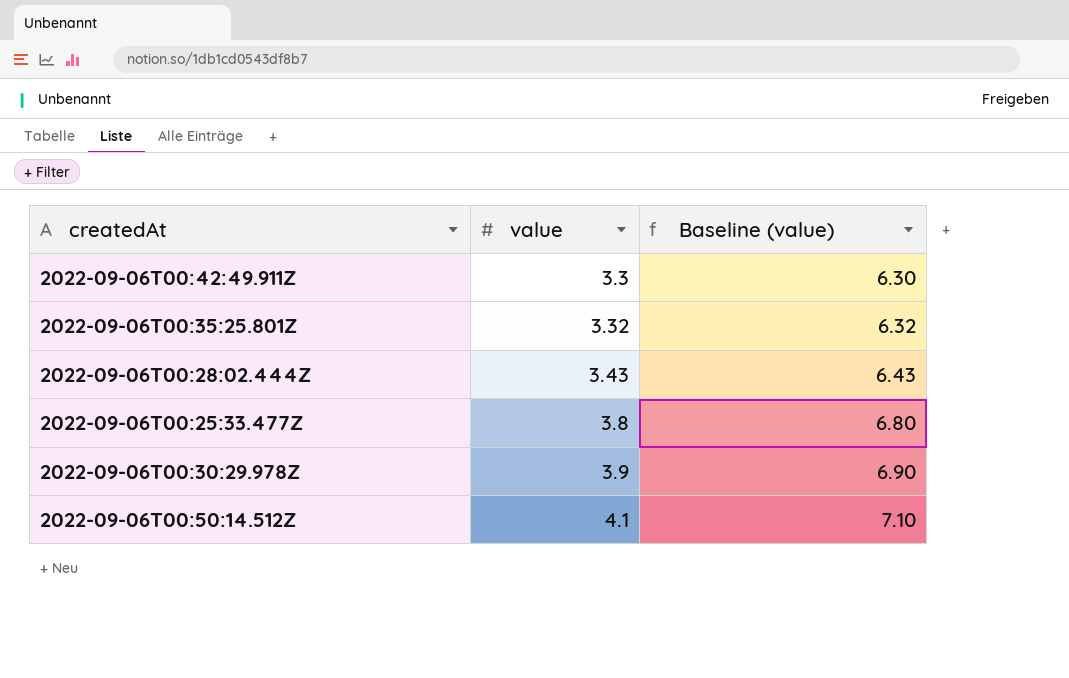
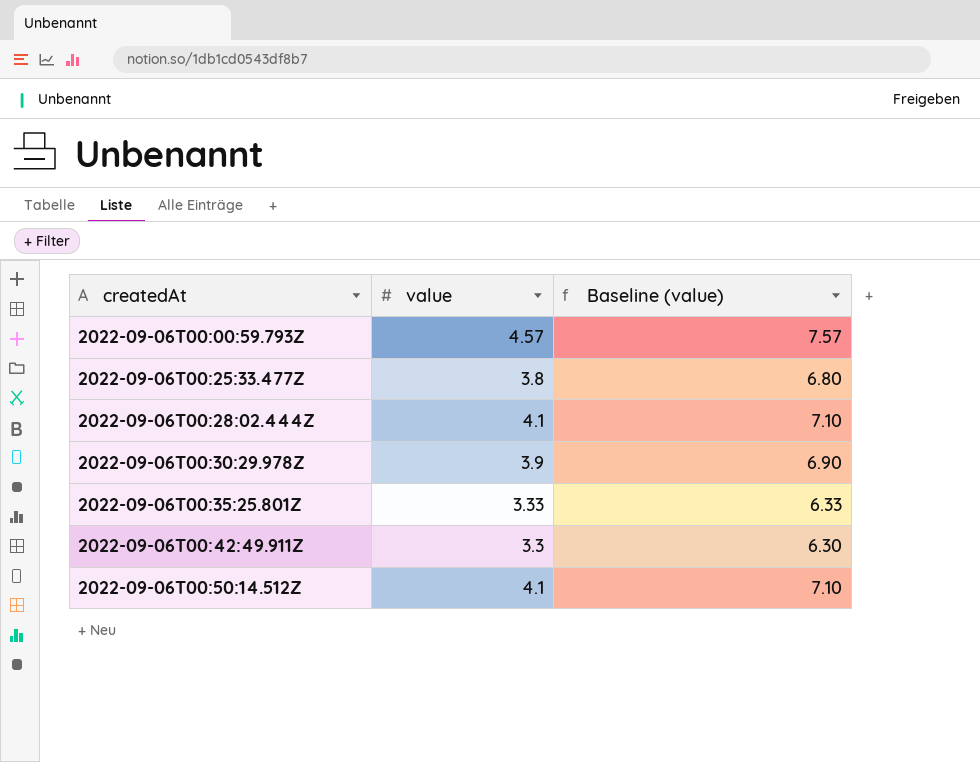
row order: value ascending -> createdAt ascending
row 2022-09-06T00:00:59.793Z: none -> 4.57 | 7.57
2022-09-06T00:28:02.444Z | value: 3.43 -> 4.1
2022-09-06T00:28:02.444Z | Baseline (value): 6.43 -> 7.10
2022-09-06T00:35:25.801Z | value: 3.32 -> 3.33
2022-09-06T00:35:25.801Z | Baseline (value): 6.32 -> 6.33

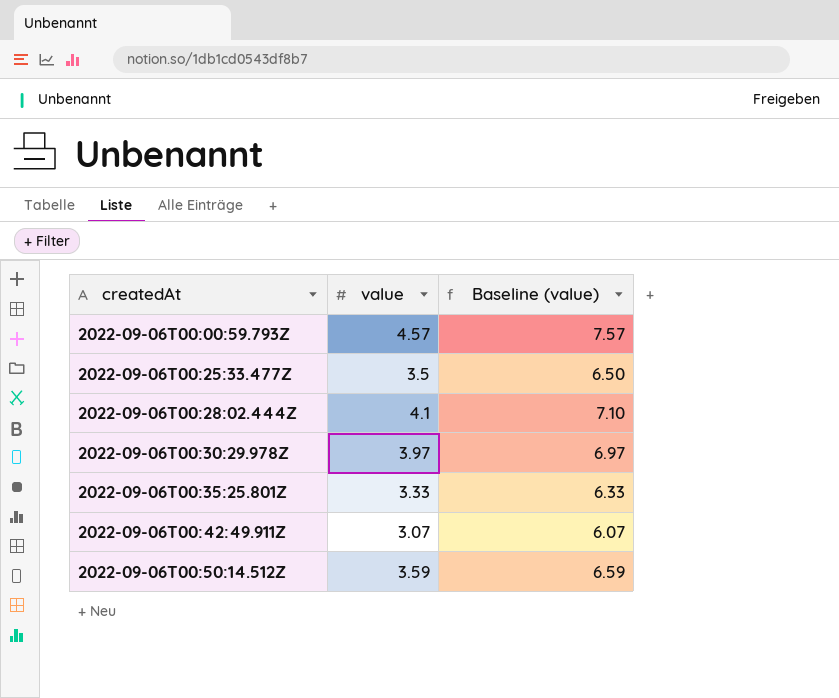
2022-09-06T00:25:33.477Z | value: 3.8 -> 3.5
2022-09-06T00:25:33.477Z | Baseline (value): 6.80 -> 6.50
2022-09-06T00:30:29.978Z | value: 3.9 -> 3.97
2022-09-06T00:30:29.978Z | Baseline (value): 6.90 -> 6.97
2022-09-06T00:42:49.911Z | value: 3.3 -> 3.07
2022-09-06T00:42:49.911Z | Baseline (value): 6.30 -> 6.07
2022-09-06T00:50:14.512Z | value: 4.1 -> 3.59
2022-09-06T00:50:14.512Z | Baseline (value): 7.10 -> 6.59

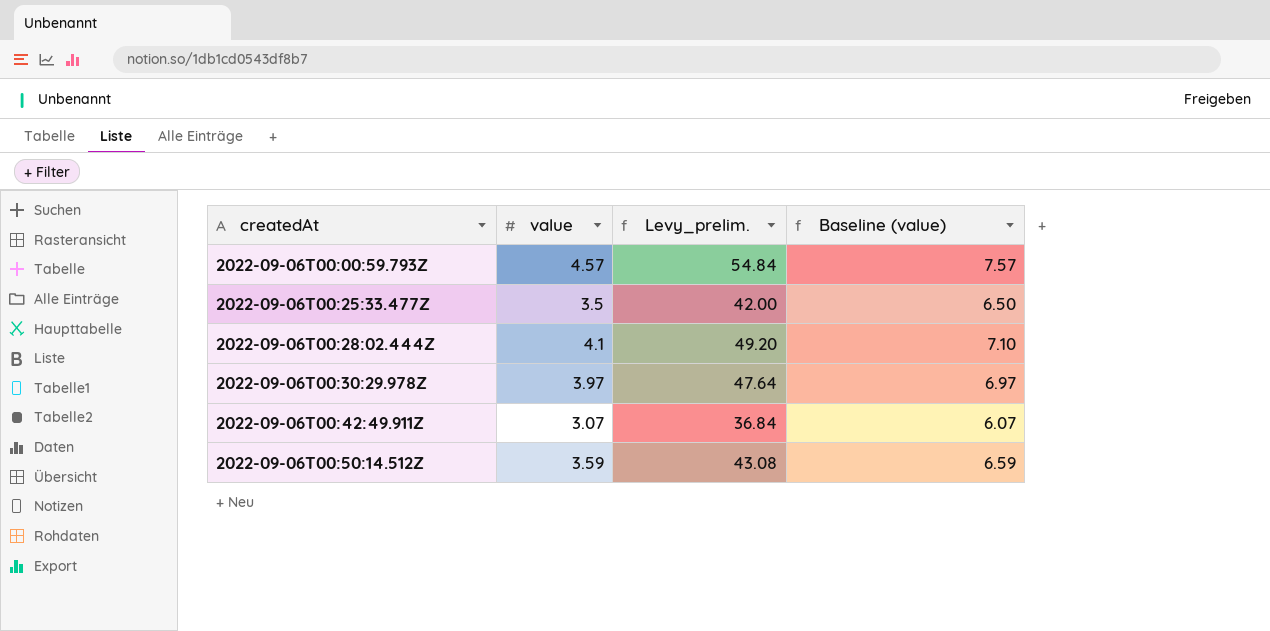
column Levy_prelim. | formula: none -> [value] * 12
row 2022-09-06T00:35:25.801Z: 3.33 | 6.33 -> none

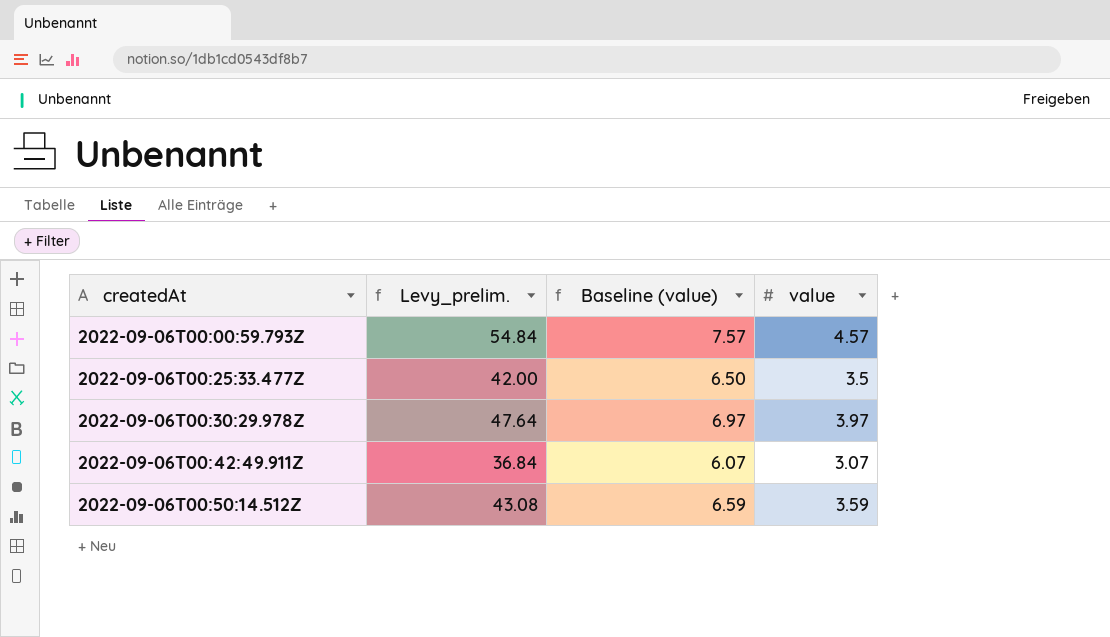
column value | position: 2 -> 4
row 2022-09-06T00:28:02.444Z: 4.1 | 49.20 | 7.10 -> none

